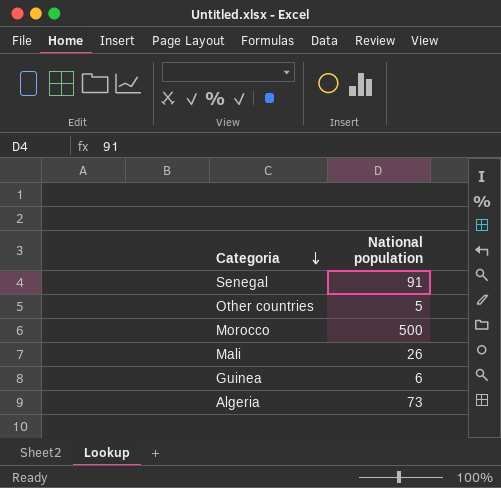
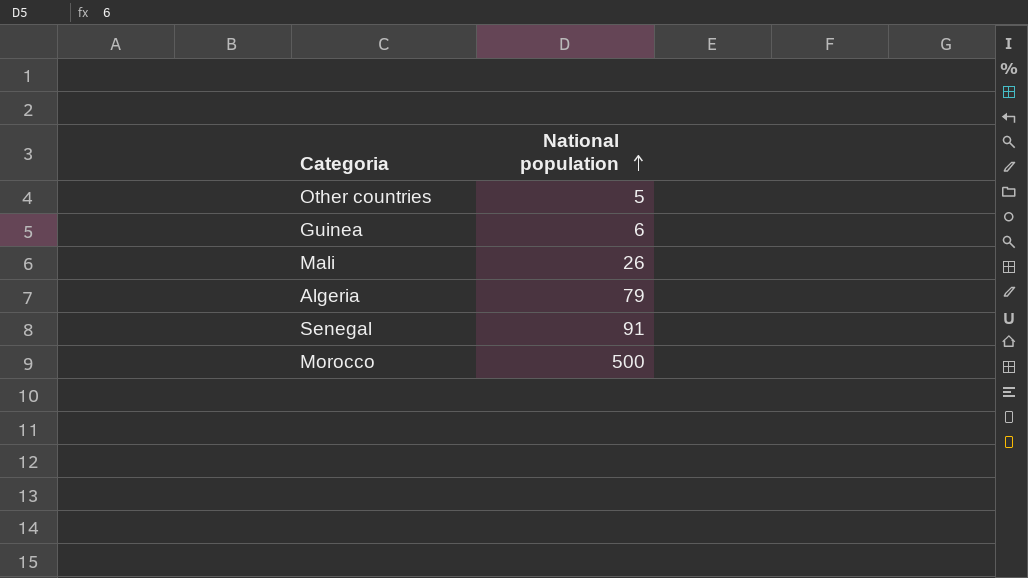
row order: Categoria descending -> National population ascending
Algeria | National population: 73 -> 79

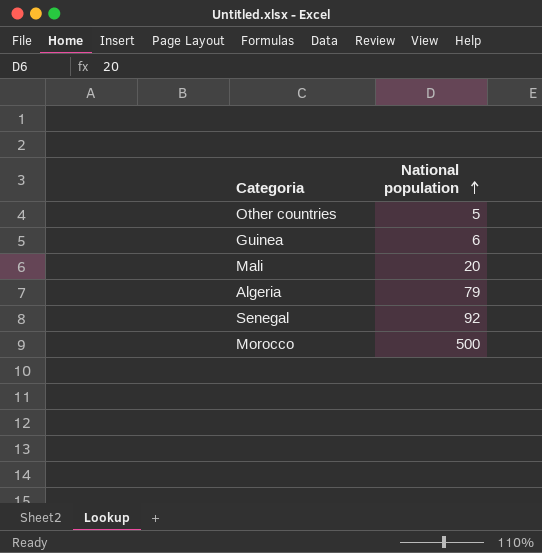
Mali | National population: 26 -> 20
Senegal | National population: 91 -> 92

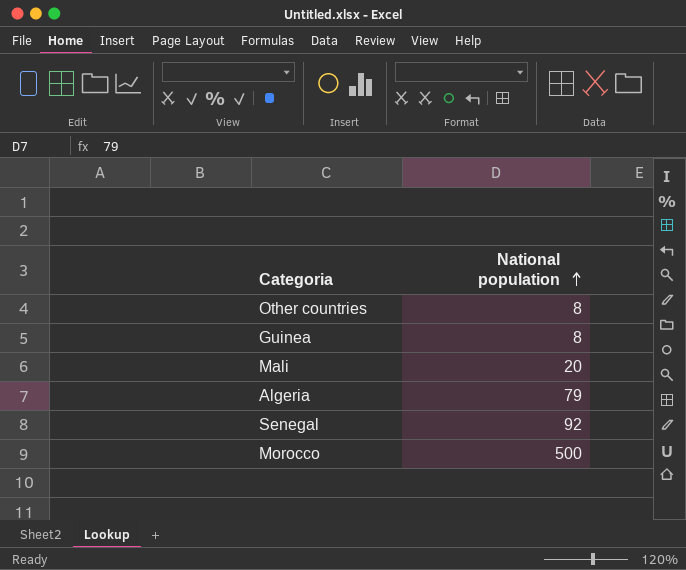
Other countries | National population: 5 -> 8
Guinea | National population: 6 -> 8

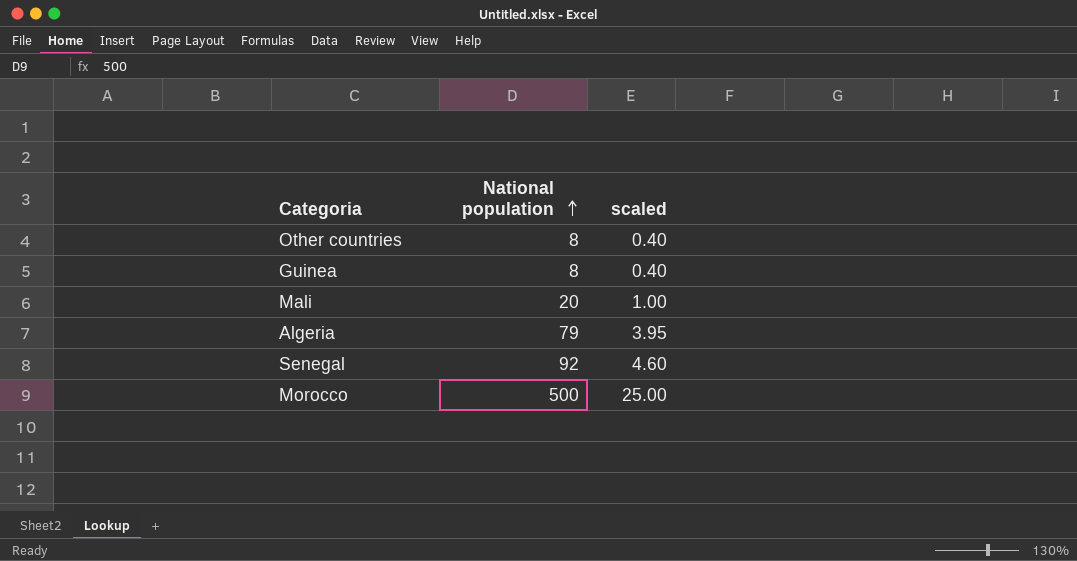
column scaled | formula: none -> [National population] * 0.05

